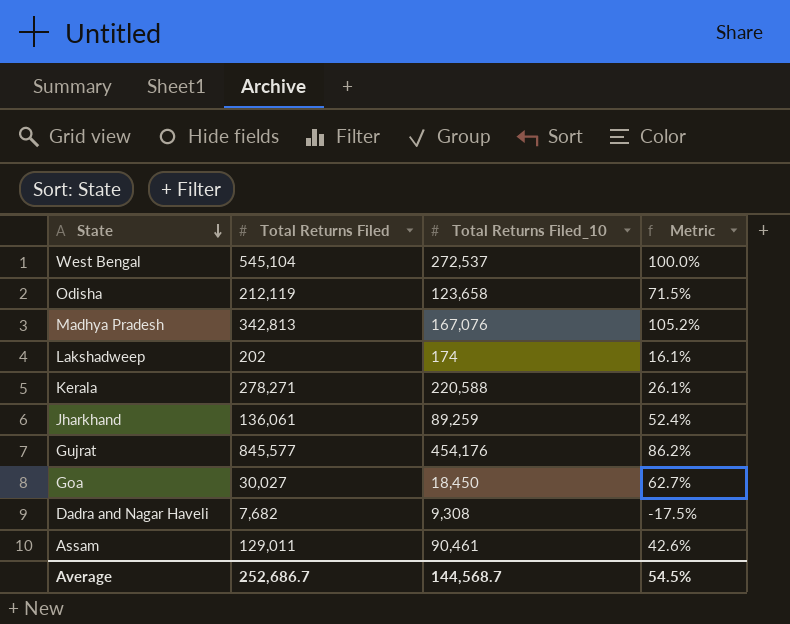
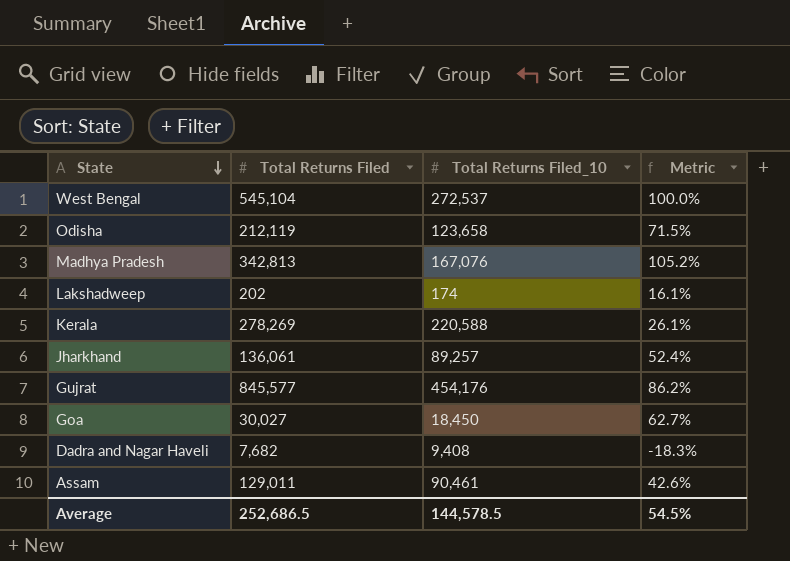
Kerala | Total Returns Filed: 278,271 -> 278,269
Jharkhand | Total Returns Filed_10: 89,259 -> 89,257
Dadra and Nagar Haveli | Total Returns Filed_10: 9,308 -> 9,408
Dadra and Nagar Haveli | Metric: -17.5% -> -18.3%
Average | Total Returns Filed: 252,686.7 -> 252,686.5
Average | Total Returns Filed_10: 144,568.7 -> 144,578.5

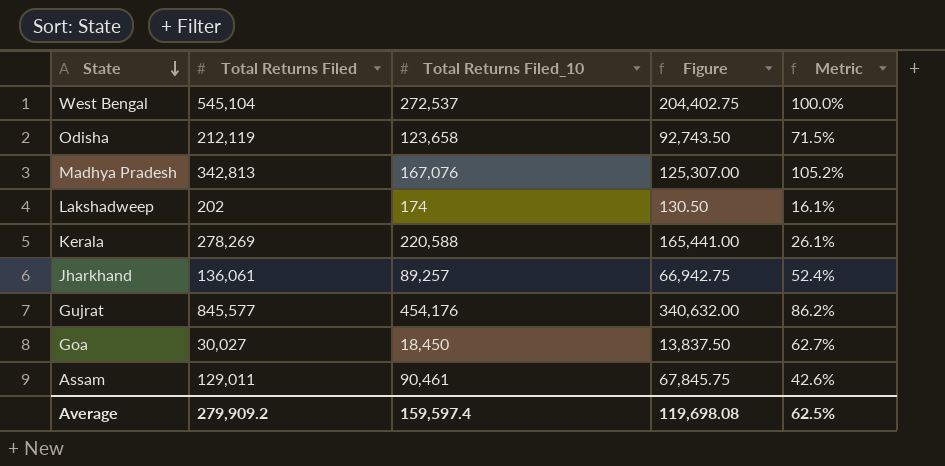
column Figure | formula: none -> [Total Returns Filed_10] * 0.75
row Dadra and Nagar Haveli: 7,682 | 9,408 | -18.3% -> none
Average | Total Returns Filed: 252,686.5 -> 279,909.2
Average | Total Returns Filed_10: 144,578.5 -> 159,597.4
Average | Metric: 54.5% -> 62.5%

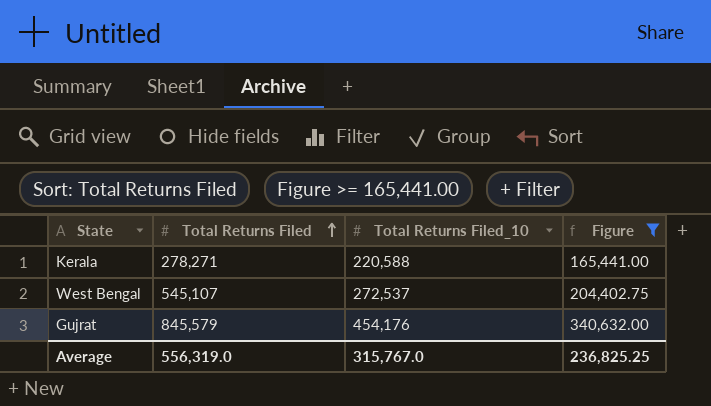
filter: none -> Figure >= 165,441.00
row order: State descending -> Total Returns Filed ascending
column Metric | formula: ([Total Returns Filed] - [Total Returns Filed_10]) / [Total Returns Filed_10] -> none
Kerala | Total Returns Filed: 278,269 -> 278,271
West Bengal | Total Returns Filed: 545,104 -> 545,107
Gujrat | Total Returns Filed: 845,577 -> 845,579
Average | Total Returns Filed: 279,909.2 -> 556,319.0
Average | Total Returns Filed_10: 159,597.4 -> 315,767.0
Average | Figure: 119,698.08 -> 236,825.25

